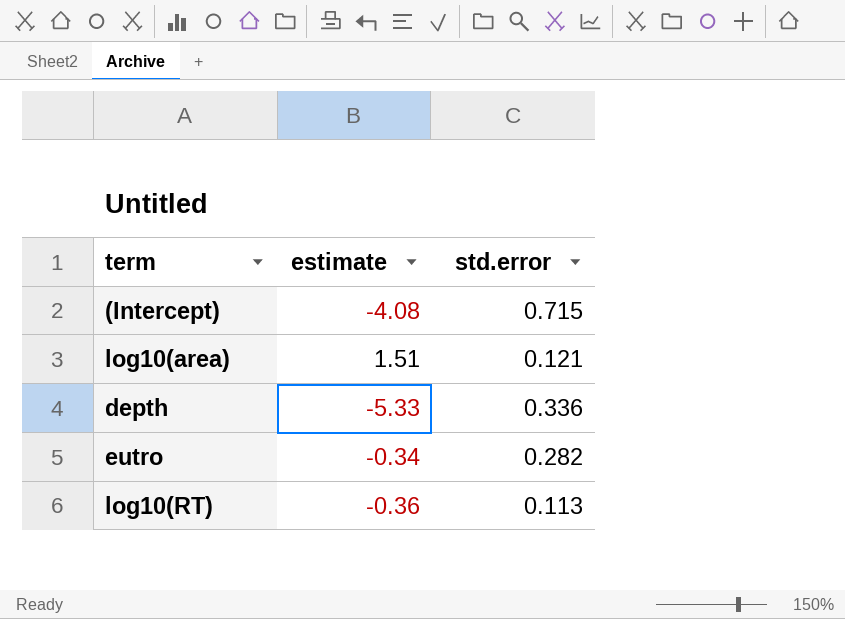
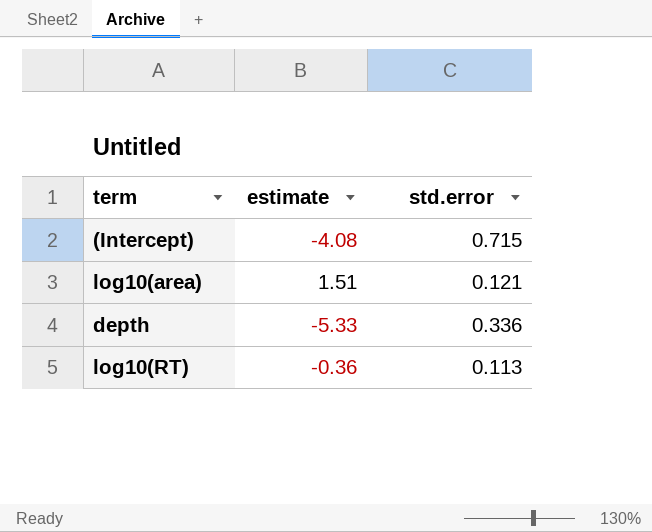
row eutro: -0.34 | 0.282 -> none

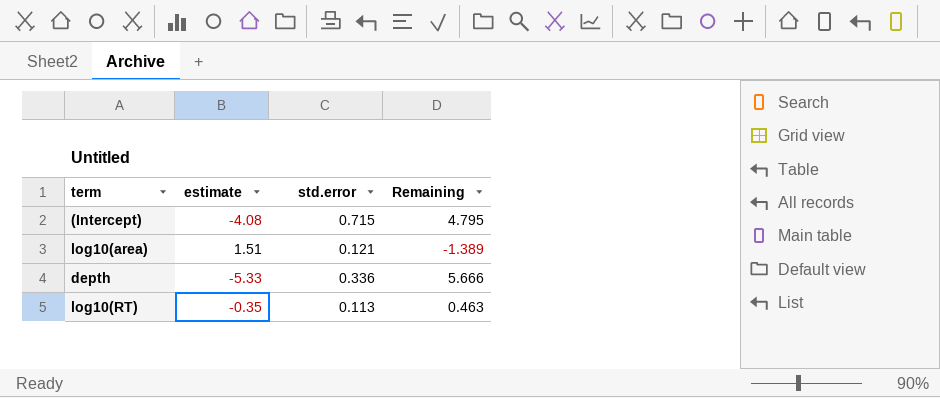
column Remaining | formula: none -> [std.error] - [estimate]
log10(RT) | estimate: -0.36 -> -0.35

